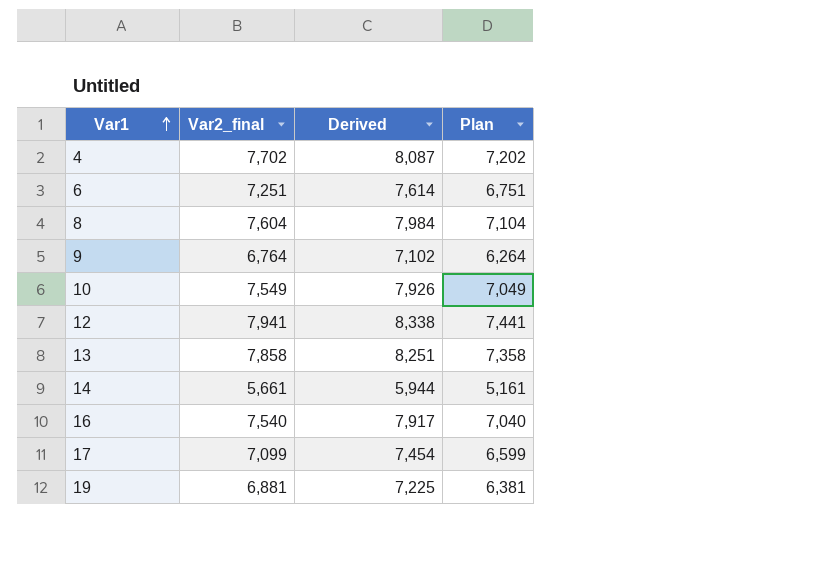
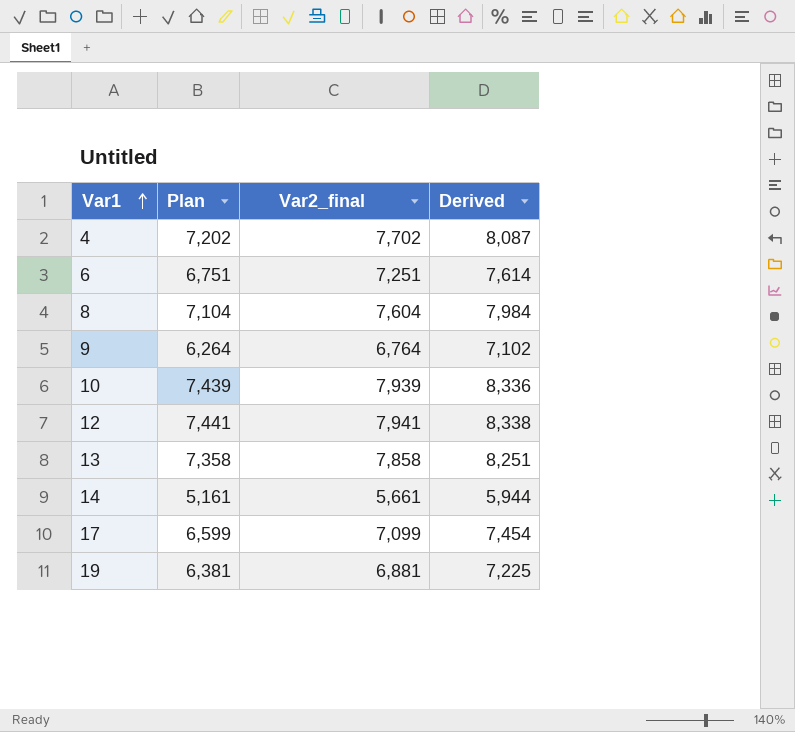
column Plan | position: 4 -> 2
row 16: 7,540 | 7,917 | 7,040 -> none
10 | Plan: 7,049 -> 7,439
10 | Var2_final: 7,549 -> 7,939
10 | Derived: 7,926 -> 8,336

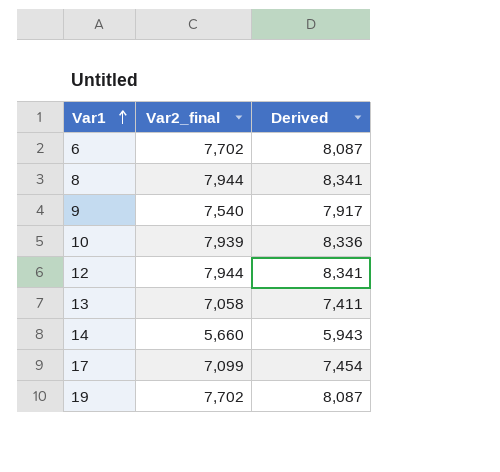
column Plan | formula: [Var2_final] - 500 -> none
row 4: 7,202 | 7,702 | 8,087 -> none
6 | Var2_final: 7,251 -> 7,702
6 | Derived: 7,614 -> 8,087
8 | Var2_final: 7,604 -> 7,944
8 | Derived: 7,984 -> 8,341
9 | Var2_final: 6,764 -> 7,540
9 | Derived: 7,102 -> 7,917
12 | Var2_final: 7,941 -> 7,944
12 | Derived: 8,338 -> 8,341
13 | Var2_final: 7,858 -> 7,058
13 | Derived: 8,251 -> 7,411
14 | Var2_final: 5,661 -> 5,660
14 | Derived: 5,944 -> 5,943
19 | Var2_final: 6,881 -> 7,702
19 | Derived: 7,225 -> 8,087

